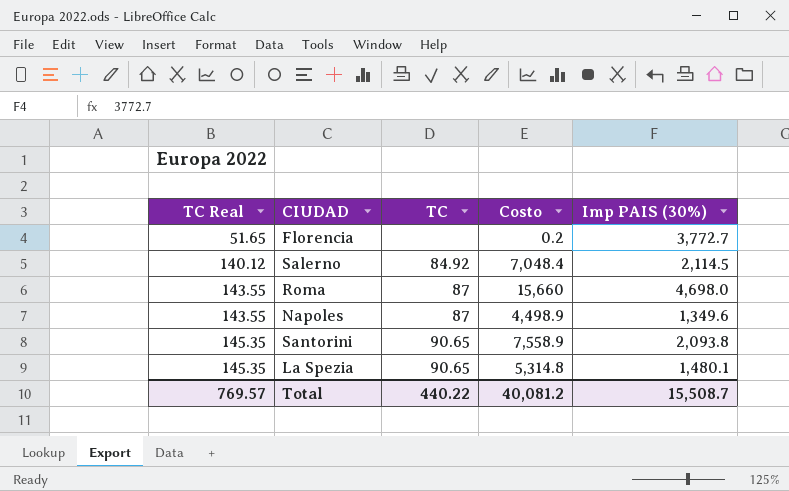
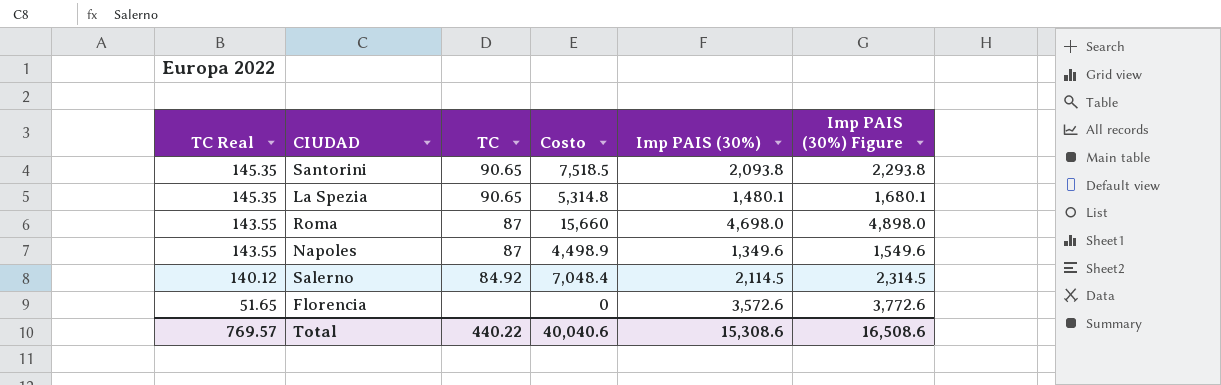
row order: TC Real ascending -> TC Real descending
column Imp PAIS (30%) Figure | formula: none -> [Imp PAIS (30%)] + 200
Santorini | Costo: 7,558.9 -> 7,518.5
Florencia | Costo: 0.2 -> 0
Florencia | Imp PAIS (30%): 3,772.7 -> 3,572.6
Total | Costo: 40,081.2 -> 40,040.6
Total | Imp PAIS (30%): 15,508.7 -> 15,308.6

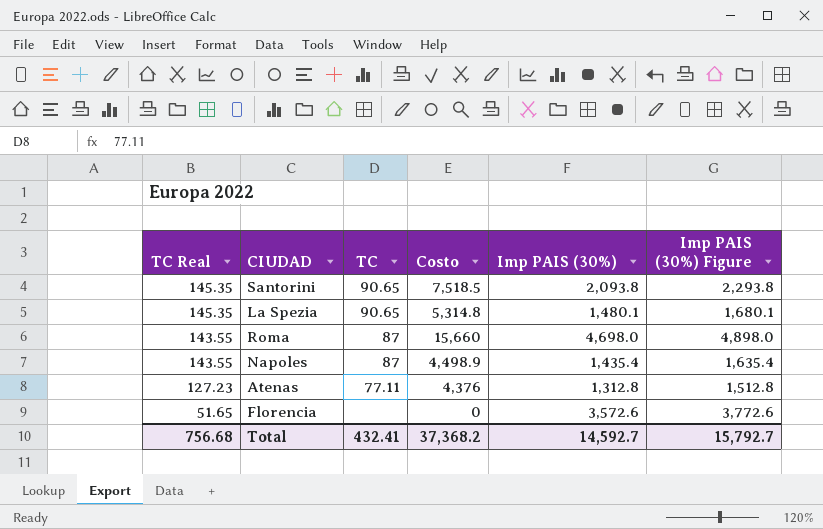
row Salerno: 140.12 | 84.92 | 7,048.4 | 2,114.5 | 2,314.5 -> none
Napoles | Imp PAIS (30%): 1,349.6 -> 1,435.4
Napoles | Imp PAIS (30%) Figure: 1,549.6 -> 1,635.4
row Atenas: none -> 127.23 | 77.11 | 4,376 | 1,312.8 | 1,512.8
Total | TC Real: 769.57 -> 756.68
Total | TC: 440.22 -> 432.41
Total | Costo: 40,040.6 -> 37,368.2
Total | Imp PAIS (30%): 15,308.6 -> 14,592.7
Total | Imp PAIS (30%) Figure: 16,508.6 -> 15,792.7

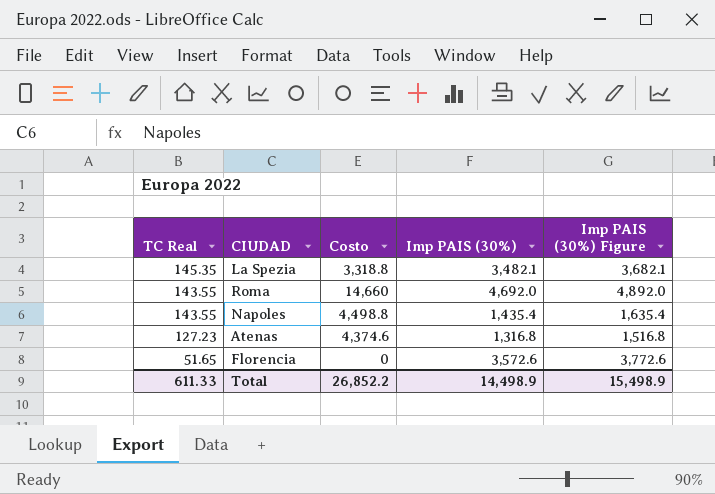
column TC | position: 3 -> none
row Santorini: 145.35 | 90.65 | 7,518.5 | 2,093.8 | 2,293.8 -> none
La Spezia | Costo: 5,314.8 -> 3,318.8
La Spezia | Imp PAIS (30%): 1,480.1 -> 3,482.1
La Spezia | Imp PAIS (30%) Figure: 1,680.1 -> 3,682.1
Roma | Costo: 15,660 -> 14,660
Roma | Imp PAIS (30%): 4,698.0 -> 4,692.0
Roma | Imp PAIS (30%) Figure: 4,898.0 -> 4,892.0
Napoles | Costo: 4,498.9 -> 4,498.8
Atenas | Costo: 4,376 -> 4,374.6
Atenas | Imp PAIS (30%): 1,312.8 -> 1,316.8
Atenas | Imp PAIS (30%) Figure: 1,512.8 -> 1,516.8
Total | TC Real: 756.68 -> 611.33
Total | Costo: 37,368.2 -> 26,852.2
Total | Imp PAIS (30%): 14,592.7 -> 14,498.9
Total | Imp PAIS (30%) Figure: 15,792.7 -> 15,498.9

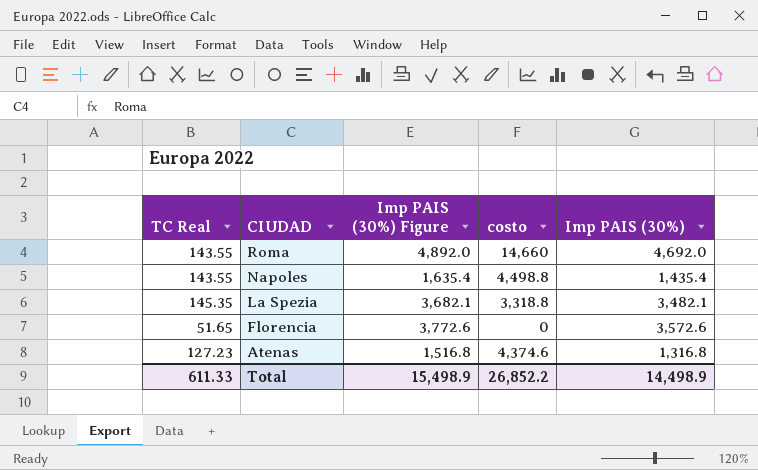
row order: TC Real descending -> CIUDAD descending
column Imp PAIS (30%) Figure | position: 5 -> 3
column name: Costo -> costo

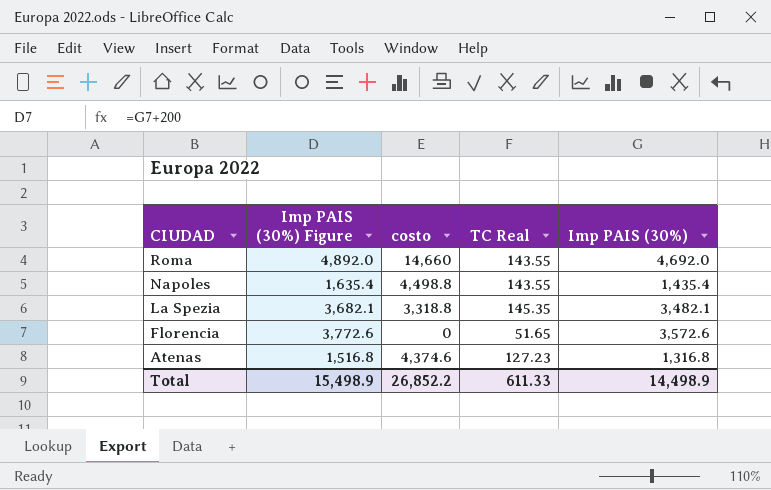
column TC Real | position: 1 -> 4

